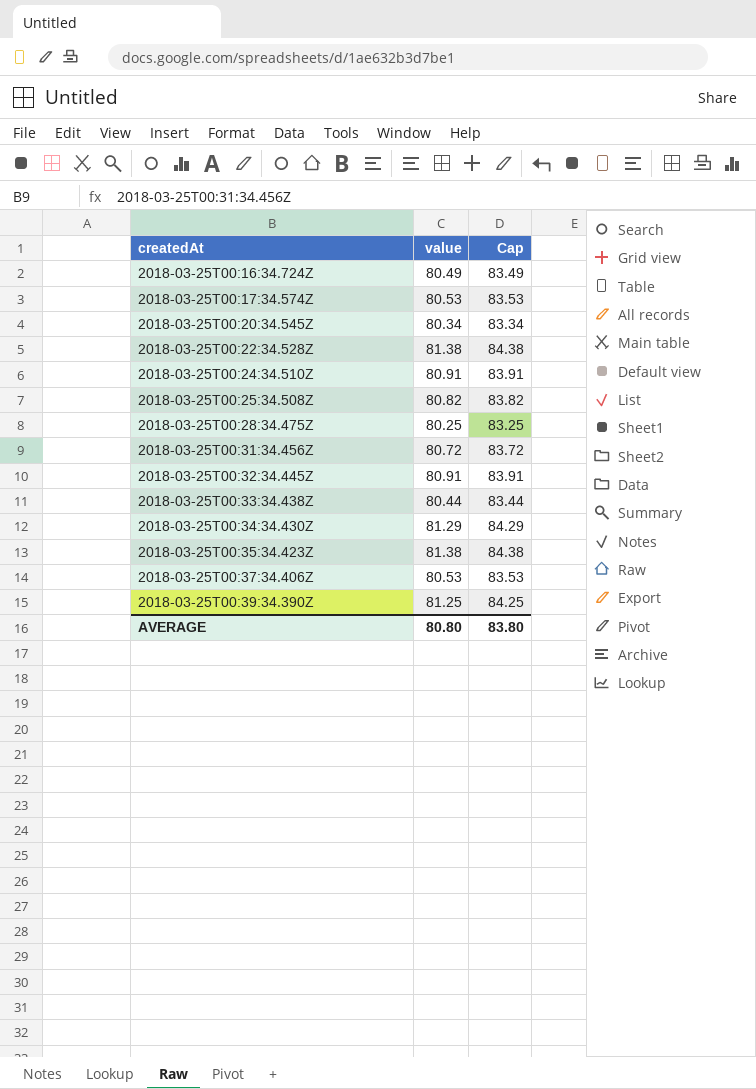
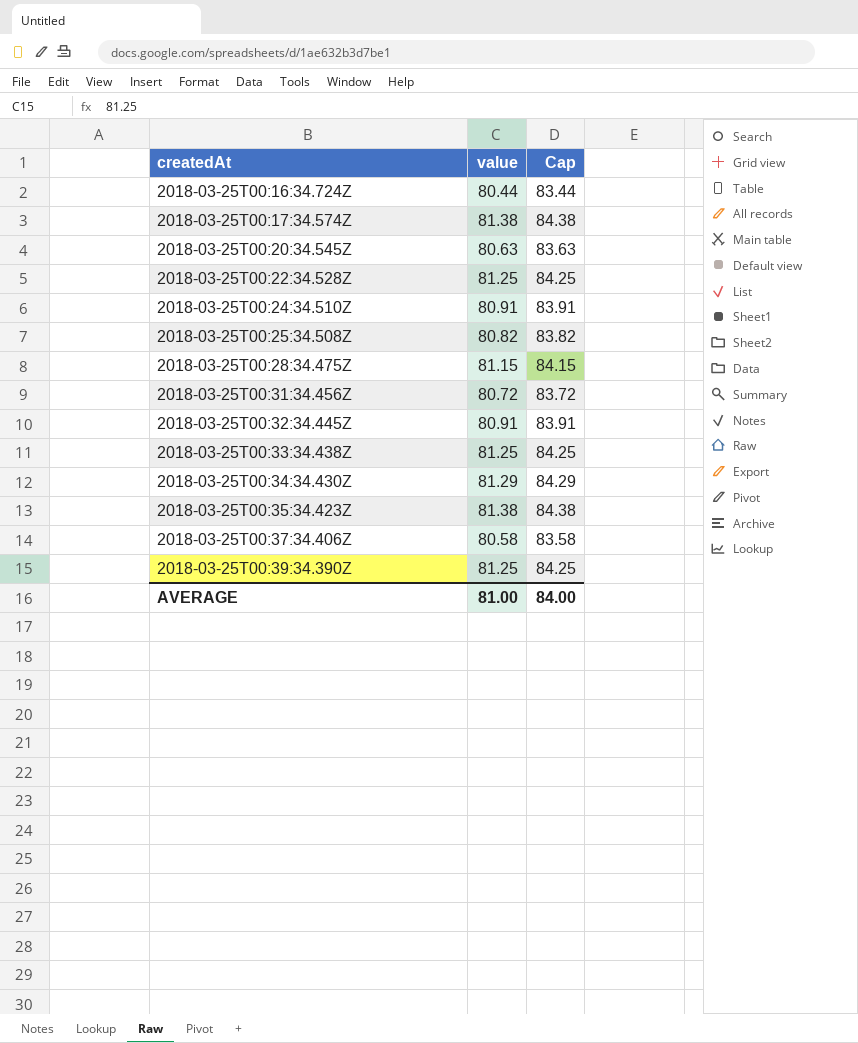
2018-03-25T00:16:34.724Z | value: 80.49 -> 80.44
2018-03-25T00:16:34.724Z | Cap: 83.49 -> 83.44
2018-03-25T00:17:34.574Z | value: 80.53 -> 81.38
2018-03-25T00:17:34.574Z | Cap: 83.53 -> 84.38
2018-03-25T00:20:34.545Z | value: 80.34 -> 80.63
2018-03-25T00:20:34.545Z | Cap: 83.34 -> 83.63
2018-03-25T00:22:34.528Z | value: 81.38 -> 81.25
2018-03-25T00:22:34.528Z | Cap: 84.38 -> 84.25
2018-03-25T00:28:34.475Z | value: 80.25 -> 81.15
2018-03-25T00:28:34.475Z | Cap: 83.25 -> 84.15
2018-03-25T00:33:34.438Z | value: 80.44 -> 81.25
2018-03-25T00:33:34.438Z | Cap: 83.44 -> 84.25
2018-03-25T00:37:34.406Z | value: 80.53 -> 80.58
2018-03-25T00:37:34.406Z | Cap: 83.53 -> 83.58
AVERAGE | value: 80.80 -> 81.00
AVERAGE | Cap: 83.80 -> 84.00

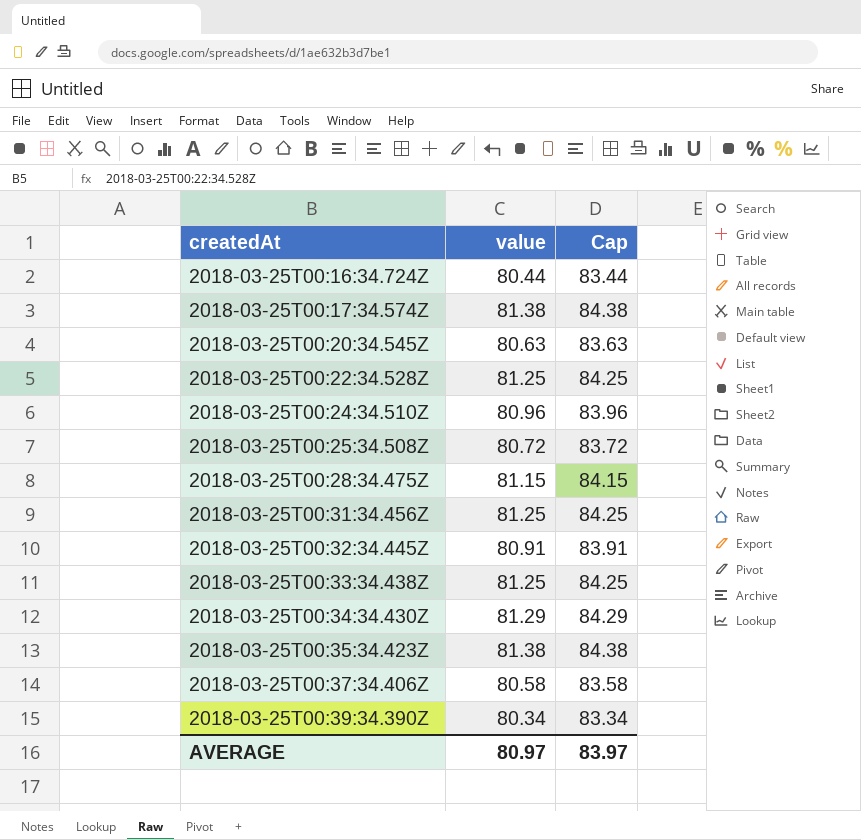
2018-03-25T00:24:34.510Z | value: 80.91 -> 80.96
2018-03-25T00:24:34.510Z | Cap: 83.91 -> 83.96
2018-03-25T00:25:34.508Z | value: 80.82 -> 80.72
2018-03-25T00:25:34.508Z | Cap: 83.82 -> 83.72
2018-03-25T00:31:34.456Z | value: 80.72 -> 81.25
2018-03-25T00:31:34.456Z | Cap: 83.72 -> 84.25
2018-03-25T00:39:34.390Z | value: 81.25 -> 80.34
2018-03-25T00:39:34.390Z | Cap: 84.25 -> 83.34
AVERAGE | value: 81.00 -> 80.97
AVERAGE | Cap: 84.00 -> 83.97

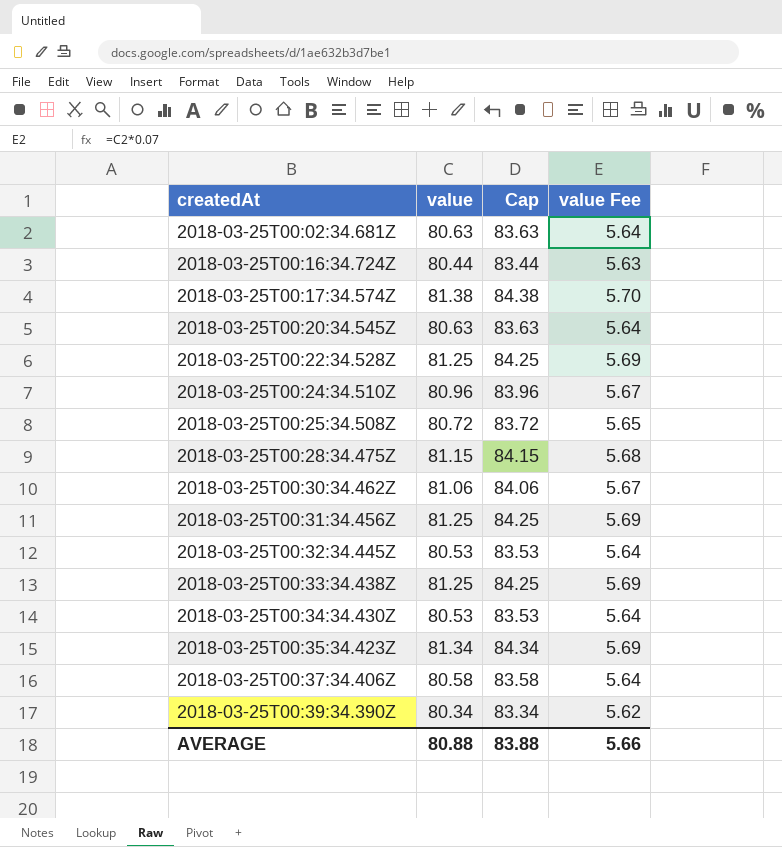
column value Fee | formula: none -> [value] * 0.07
row 2018-03-25T00:02:34.681Z: none -> 80.63 | 83.63 | 5.64
row 2018-03-25T00:30:34.462Z: none -> 81.06 | 84.06 | 5.67
2018-03-25T00:32:34.445Z | value: 80.91 -> 80.53
2018-03-25T00:32:34.445Z | Cap: 83.91 -> 83.53
2018-03-25T00:34:34.430Z | value: 81.29 -> 80.53
2018-03-25T00:34:34.430Z | Cap: 84.29 -> 83.53
2018-03-25T00:35:34.423Z | value: 81.38 -> 81.34
2018-03-25T00:35:34.423Z | Cap: 84.38 -> 84.34
AVERAGE | value: 80.97 -> 80.88
AVERAGE | Cap: 83.97 -> 83.88

